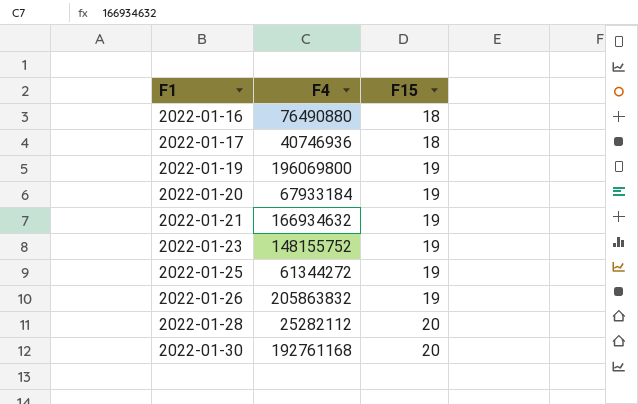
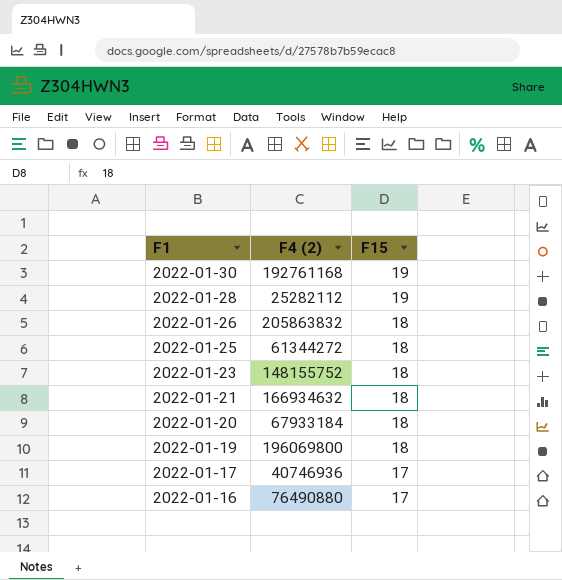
row order: F1 ascending -> F1 descending
column name: F4 -> F4 (2)
2022-01-30 | F15: 20 -> 19
2022-01-28 | F15: 20 -> 19
2022-01-26 | F15: 19 -> 18
2022-01-25 | F15: 19 -> 18
2022-01-23 | F15: 19 -> 18
2022-01-21 | F15: 19 -> 18
2022-01-20 | F15: 19 -> 18
2022-01-19 | F15: 19 -> 18
2022-01-17 | F15: 18 -> 17
2022-01-16 | F15: 18 -> 17

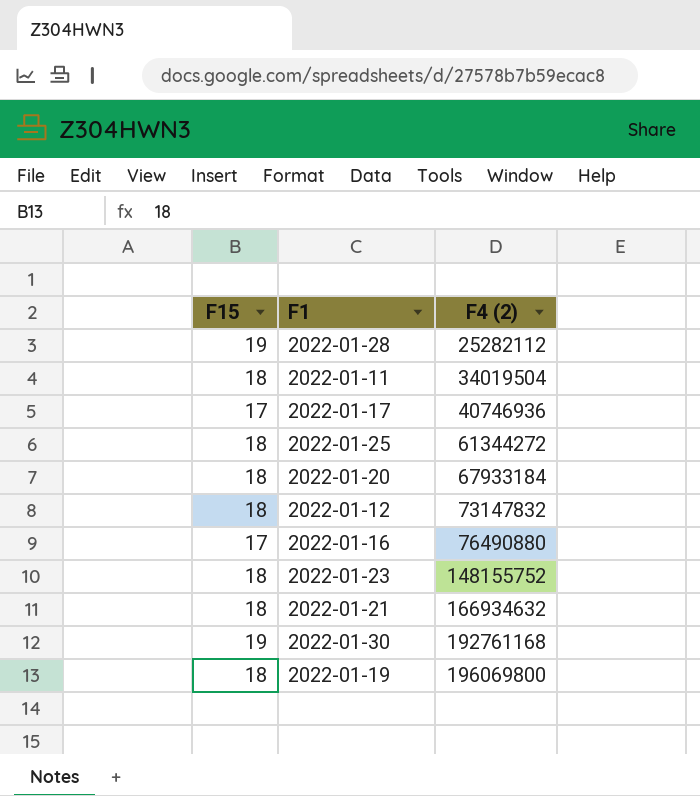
row order: F1 descending -> F4 (2) ascending
column F15 | position: 3 -> 1
row 2022-01-26: 205863832 | 18 -> none
row 2022-01-11: none -> 18 | 34019504
row 2022-01-12: none -> 18 | 73147832

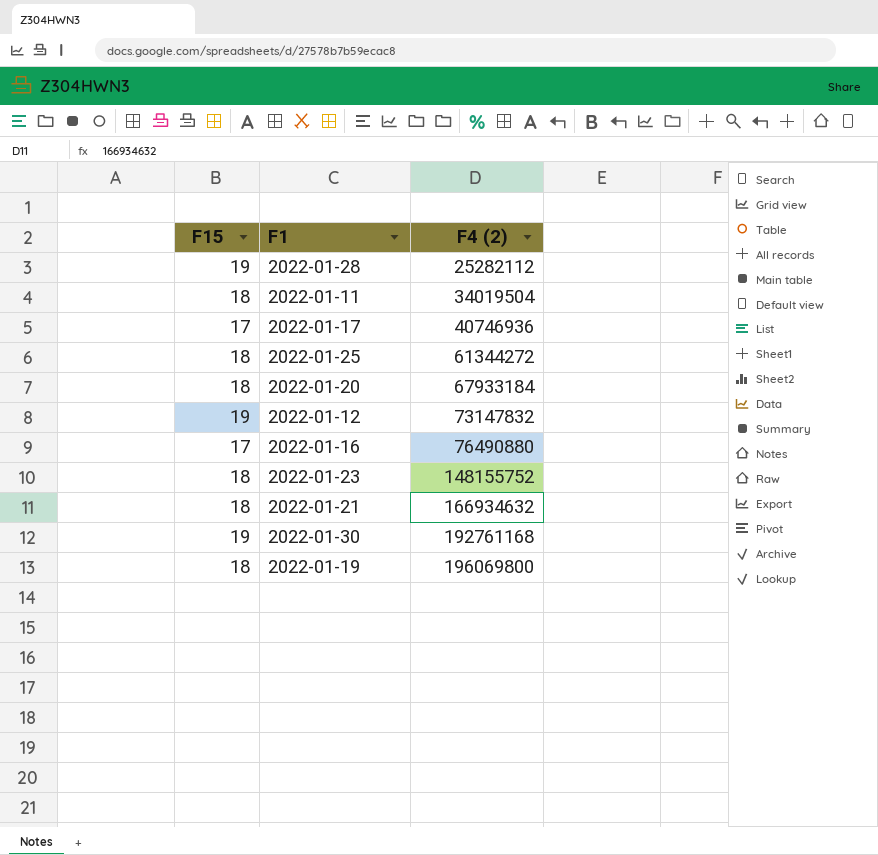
2022-01-12 | F15: 18 -> 19

